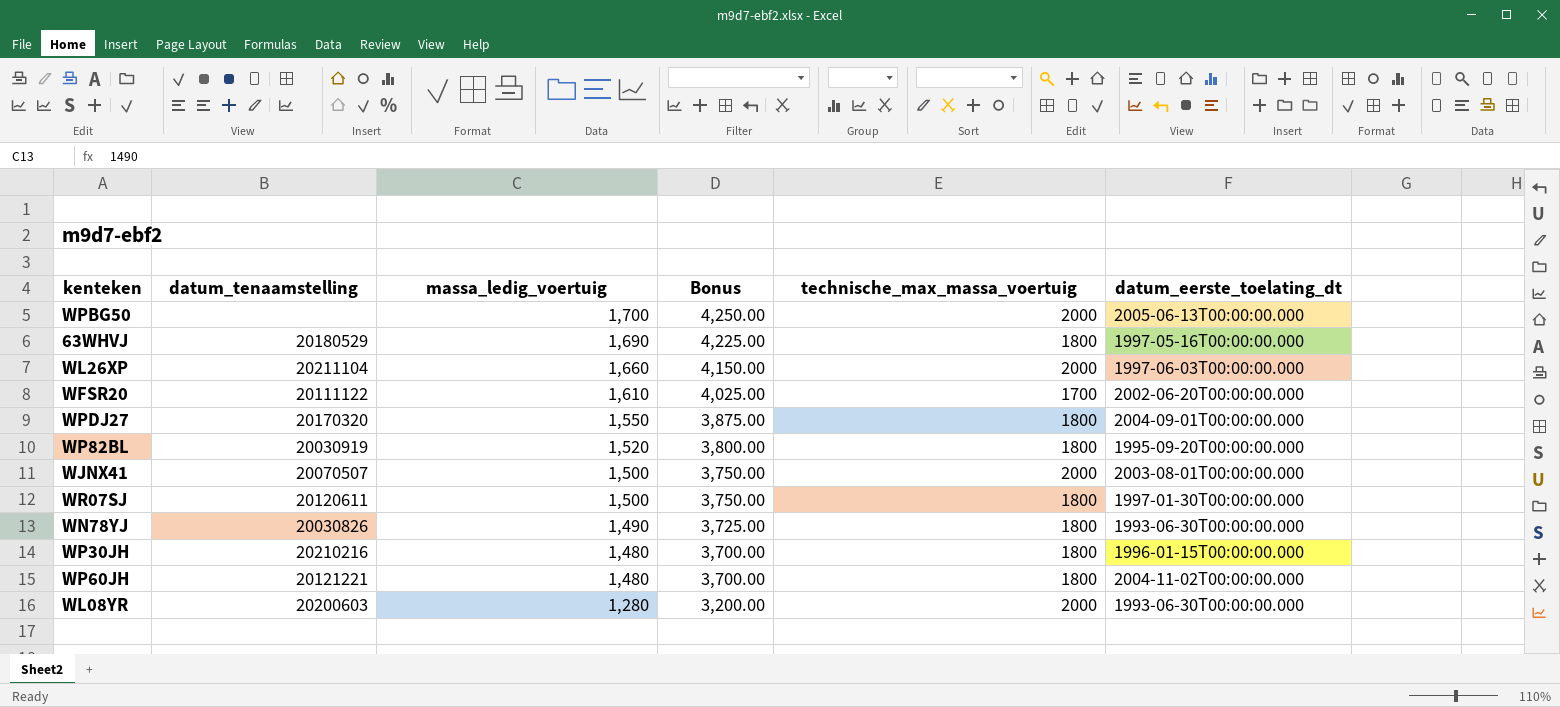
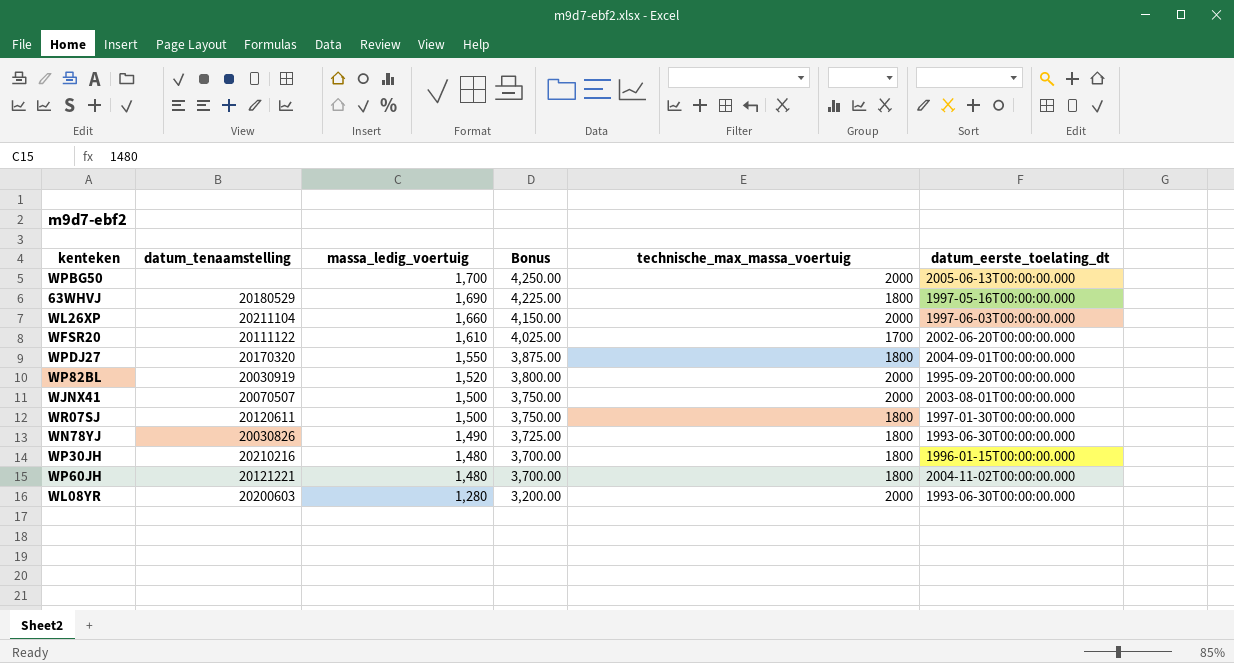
WP82BL | technische_max_massa_voertuig: 1800 -> 2000

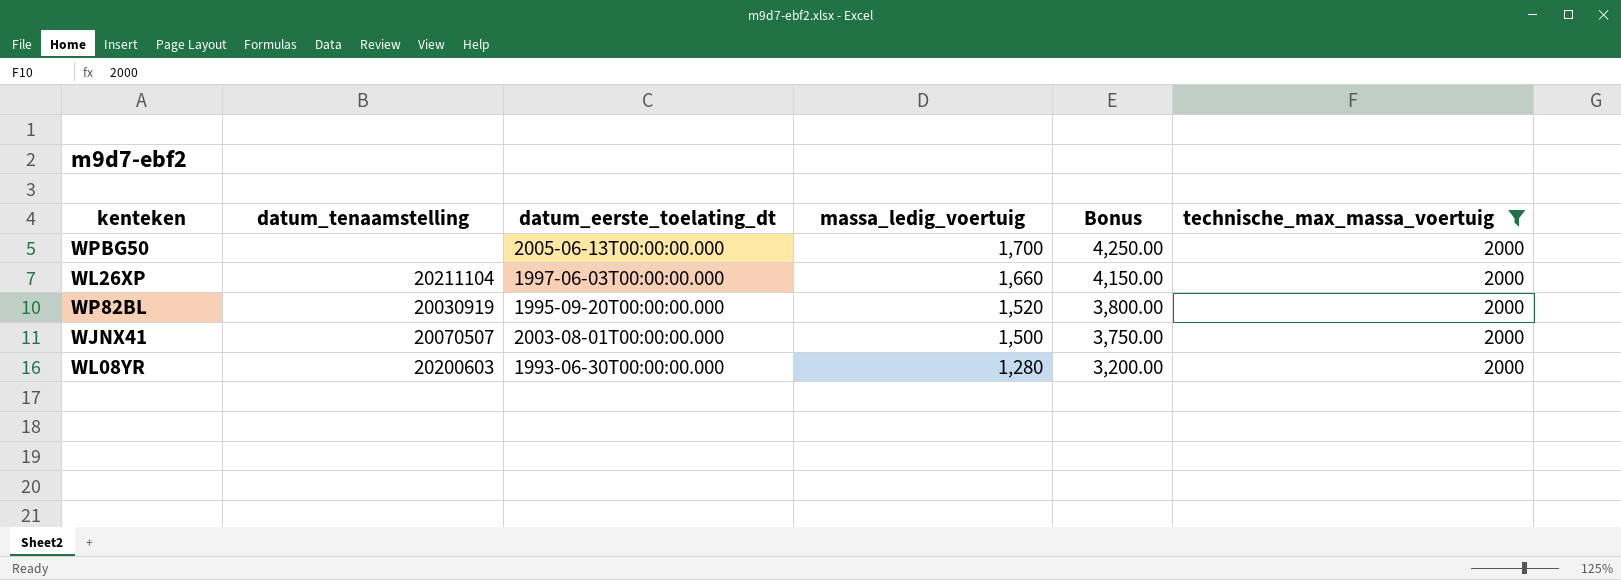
filter: none -> technische_max_massa_voertuig = 2000
column datum_eerste_toelating_dt | position: 6 -> 3

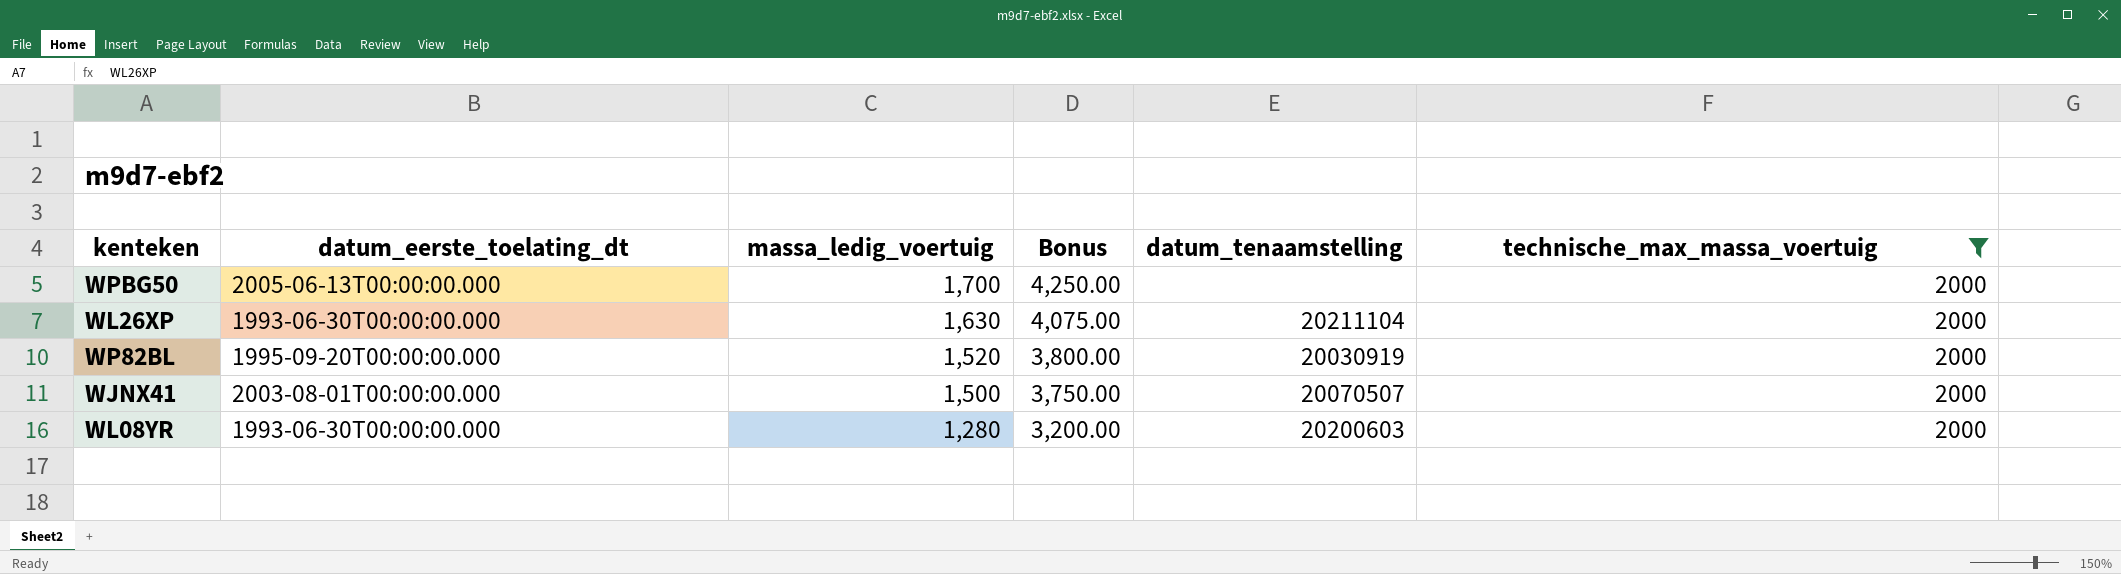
column datum_tenaamstelling | position: 2 -> 5
WL26XP | datum_eerste_toelating_dt: 1997-06-03T00:00:00.000 -> 1993-06-30T00:00:00.000
WL26XP | massa_ledig_voertuig: 1,660 -> 1,630
WL26XP | Bonus: 4,150.00 -> 4,075.00

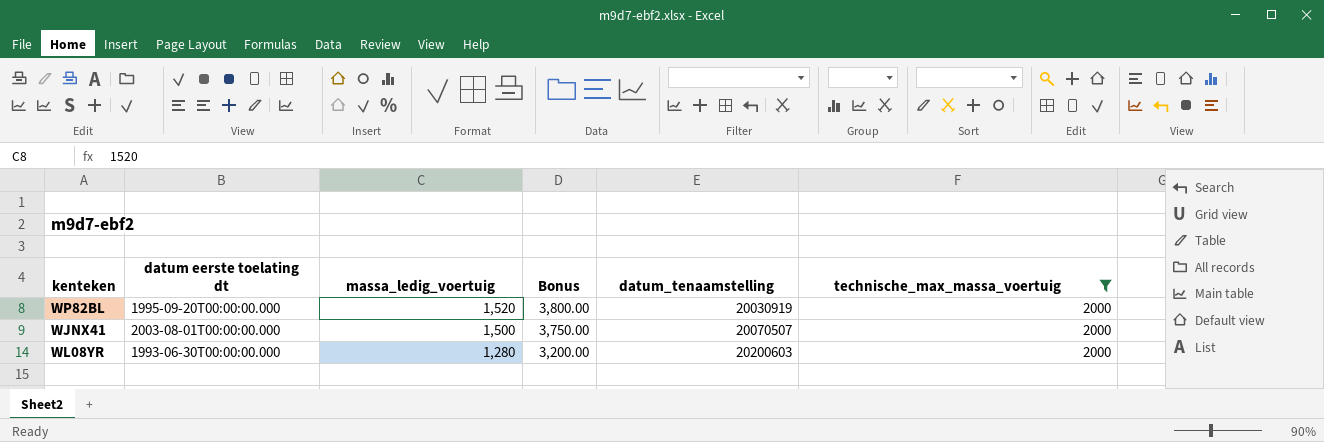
column name: datum_eerste_toelating_dt -> datum eerste toelating dt
row WPBG50: 2005-06-13T00:00:00.000 | 1,700 | 4,250.00 | none | 2000 -> none
row WL26XP: 1993-06-30T00:00:00.000 | 1,630 | 4,075.00 | 20211104 | 2000 -> none

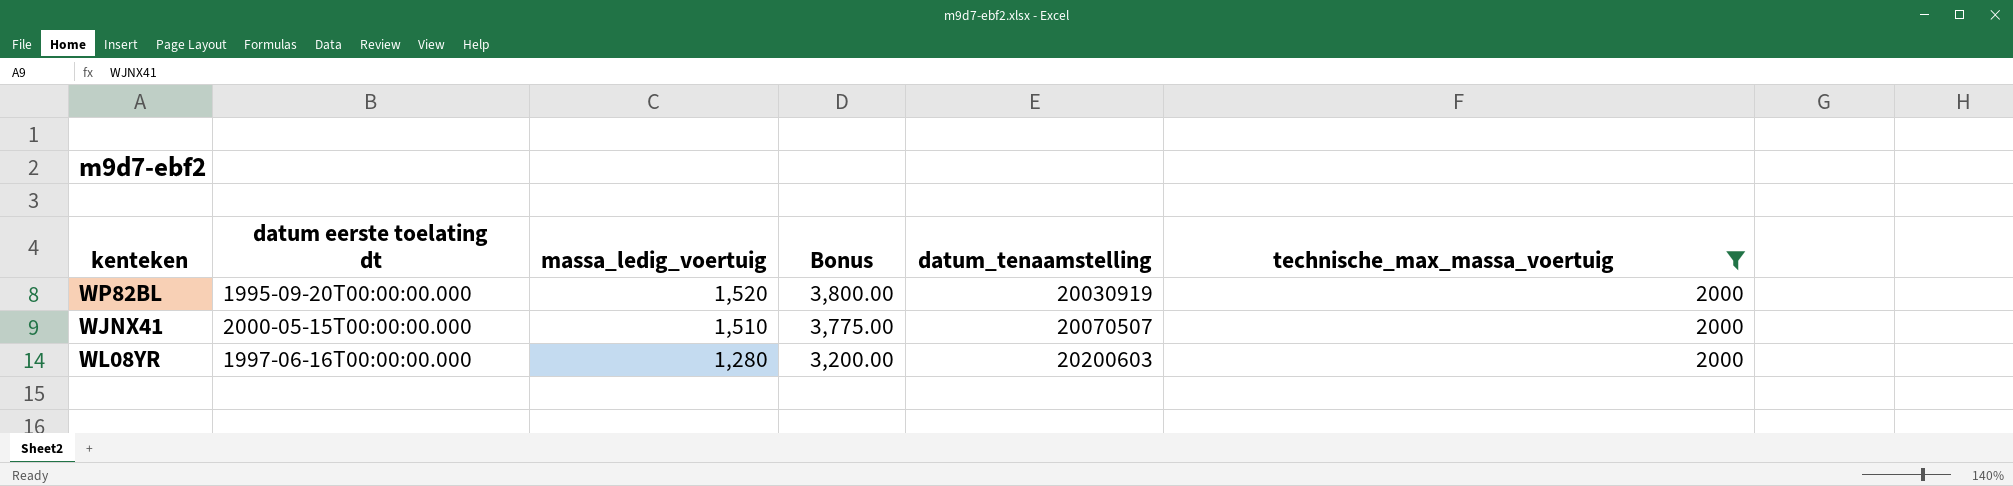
WJNX41 | datum eerste toelating dt: 2003-08-01T00:00:00.000 -> 2000-05-15T00:00:00.000
WJNX41 | massa_ledig_voertuig: 1,500 -> 1,510
WJNX41 | Bonus: 3,750.00 -> 3,775.00
WL08YR | datum eerste toelating dt: 1993-06-30T00:00:00.000 -> 1997-06-16T00:00:00.000

